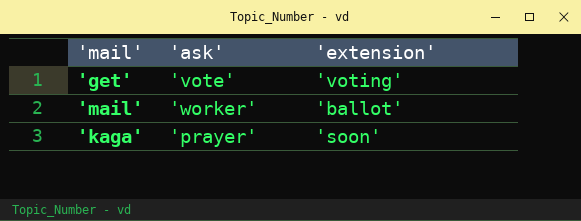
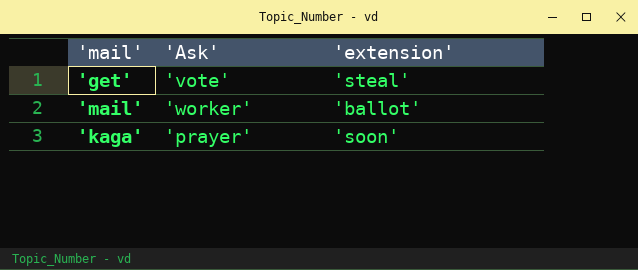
column name: 'ask' -> 'Ask'
'get' | 'extension': 'voting' -> 'steal'

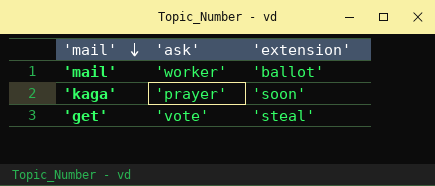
row order: none -> 'mail' descending
column name: 'Ask' -> 'ask'

